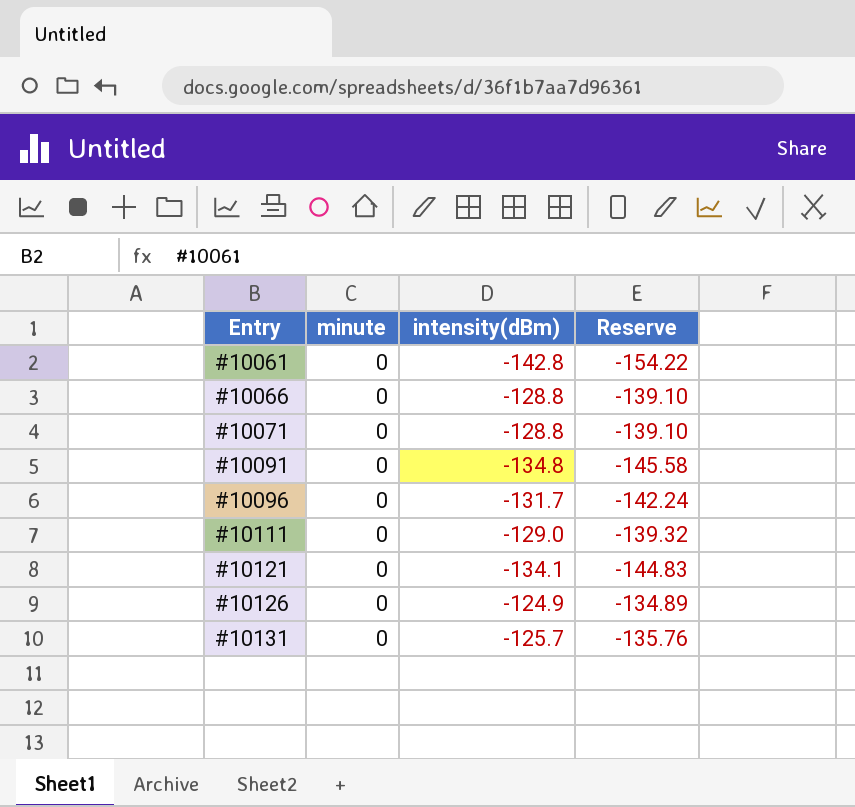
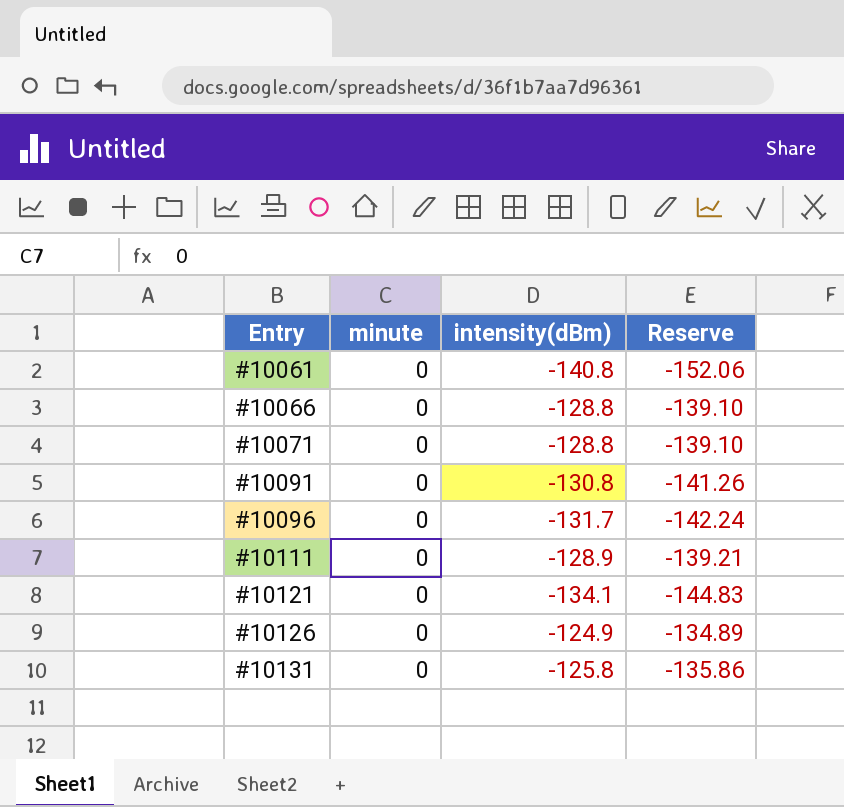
#10061 | intensity(dBm): -142.8 -> -140.8
#10061 | Reserve: -154.22 -> -152.06
#10091 | intensity(dBm): -134.8 -> -130.8
#10091 | Reserve: -145.58 -> -141.26
#10111 | intensity(dBm): -129.0 -> -128.9
#10111 | Reserve: -139.32 -> -139.21
#10131 | intensity(dBm): -125.7 -> -125.8
#10131 | Reserve: -135.76 -> -135.86

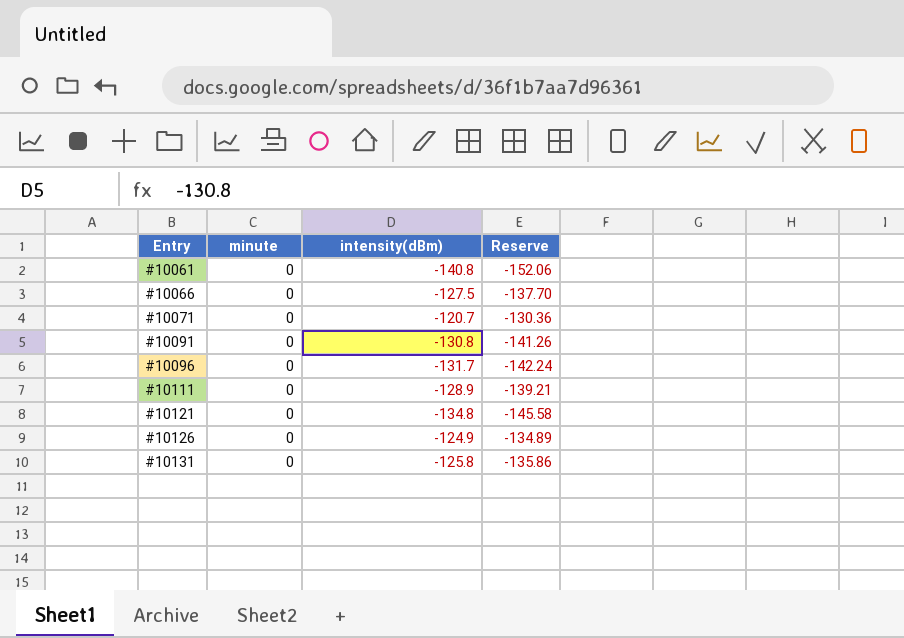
#10066 | intensity(dBm): -128.8 -> -127.5
#10066 | Reserve: -139.10 -> -137.70
#10071 | intensity(dBm): -128.8 -> -120.7
#10071 | Reserve: -139.10 -> -130.36
#10121 | intensity(dBm): -134.1 -> -134.8
#10121 | Reserve: -144.83 -> -145.58

